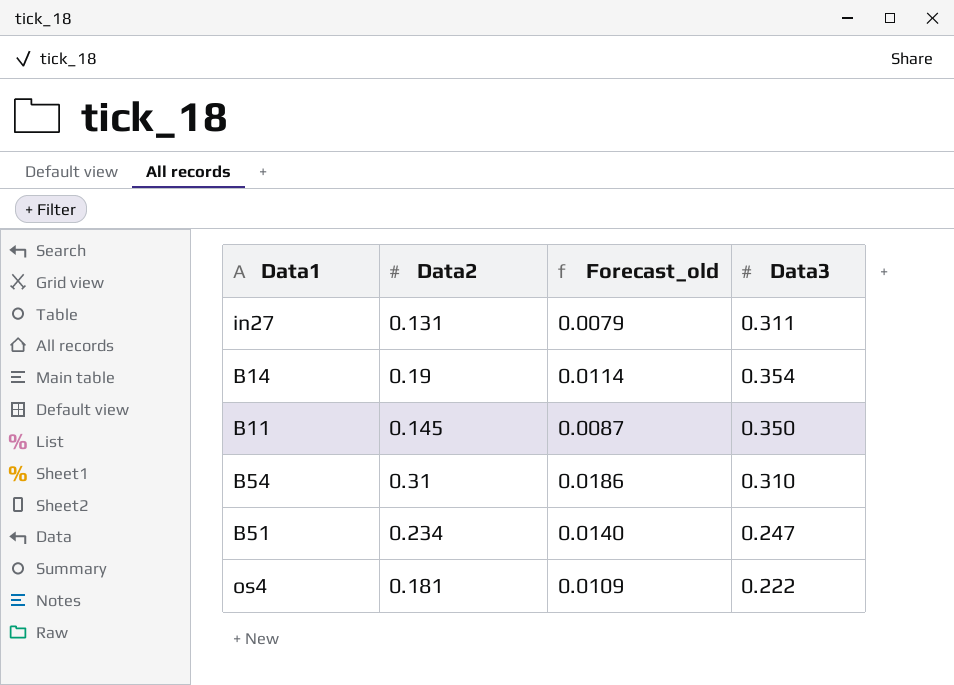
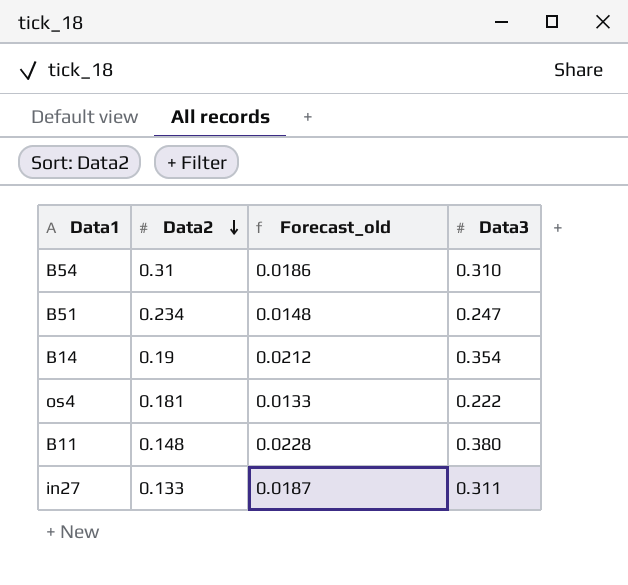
row order: none -> Data2 descending
column Forecast_old | formula: [Data2] * 0.06 -> [Data3] * 0.06
B11 | Data2: 0.145 -> 0.148
B11 | Data3: 0.350 -> 0.380
in27 | Data2: 0.131 -> 0.133

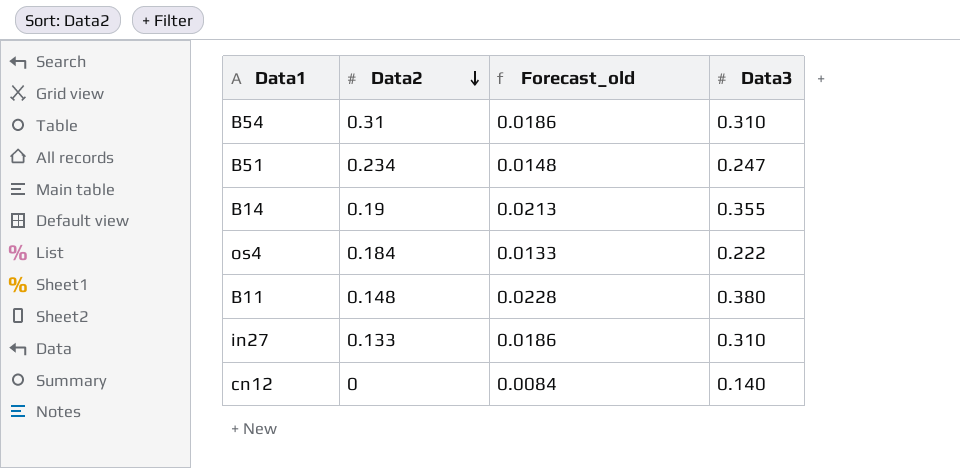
B14 | Forecast_old: 0.0212 -> 0.0213
B14 | Data3: 0.354 -> 0.355
os4 | Data2: 0.181 -> 0.184
in27 | Forecast_old: 0.0187 -> 0.0186
in27 | Data3: 0.311 -> 0.310
row cn12: none -> 0 | 0.0084 | 0.140

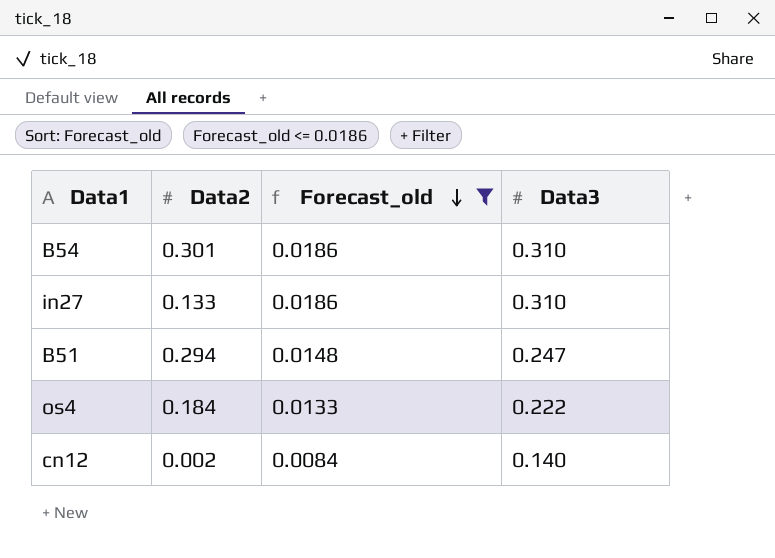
filter: none -> Forecast_old <= 0.0186
row order: Data2 descending -> Forecast_old descending
B54 | Data2: 0.31 -> 0.301
B51 | Data2: 0.234 -> 0.294
cn12 | Data2: 0 -> 0.002

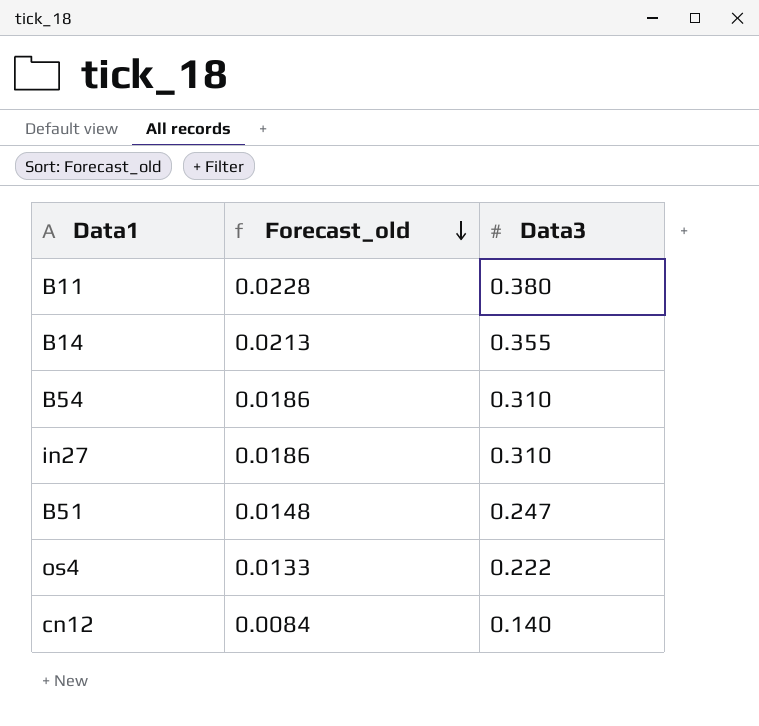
filter: Forecast_old <= 0.0186 -> none
column Data2 | position: 2 -> none

